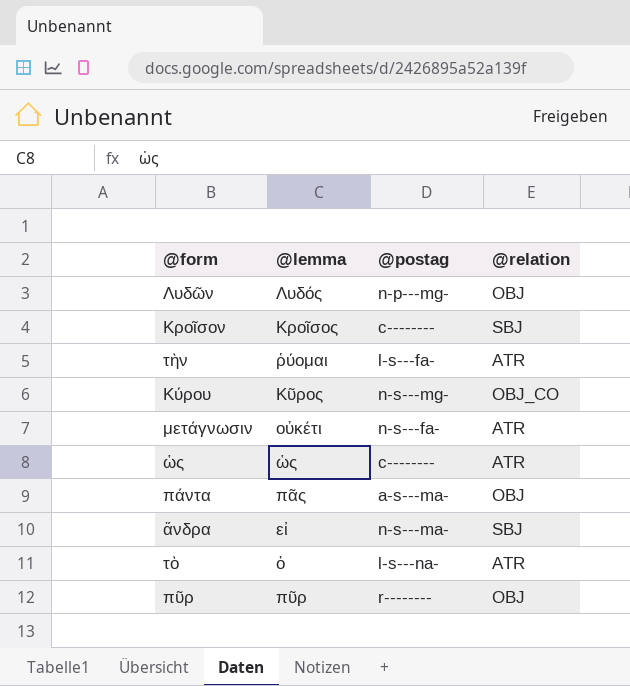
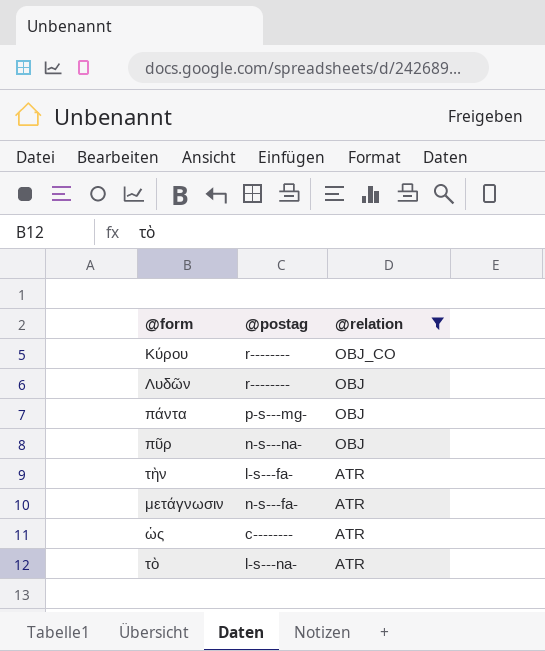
filter: none -> @relation != SBJ
row order: none -> @relation descending
column @lemma | position: 2 -> none
Κύρου | @postag: n-s---mg- -> r--------
Λυδῶν | @postag: n-p---mg- -> r--------
πάντα | @postag: a-s---ma- -> p-s---mg-
πῦρ | @postag: r-------- -> n-s---na-

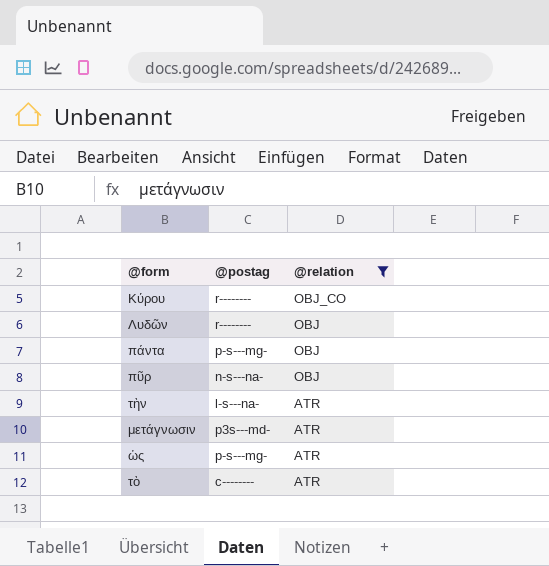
τὴν | @postag: l-s---fa- -> l-s---na-
μετάγνωσιν | @postag: n-s---fa- -> p3s---md-
ὡς | @postag: c-------- -> p-s---mg-
τὸ | @postag: l-s---na- -> c--------

